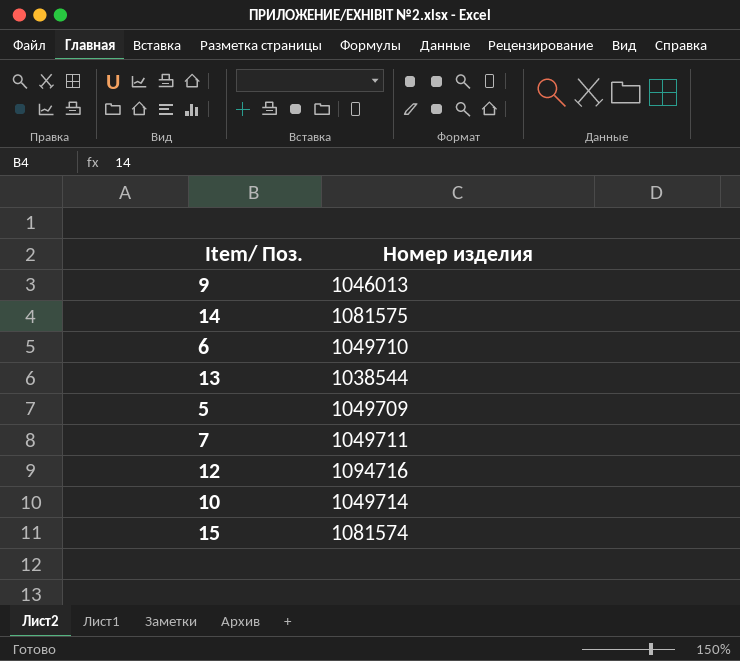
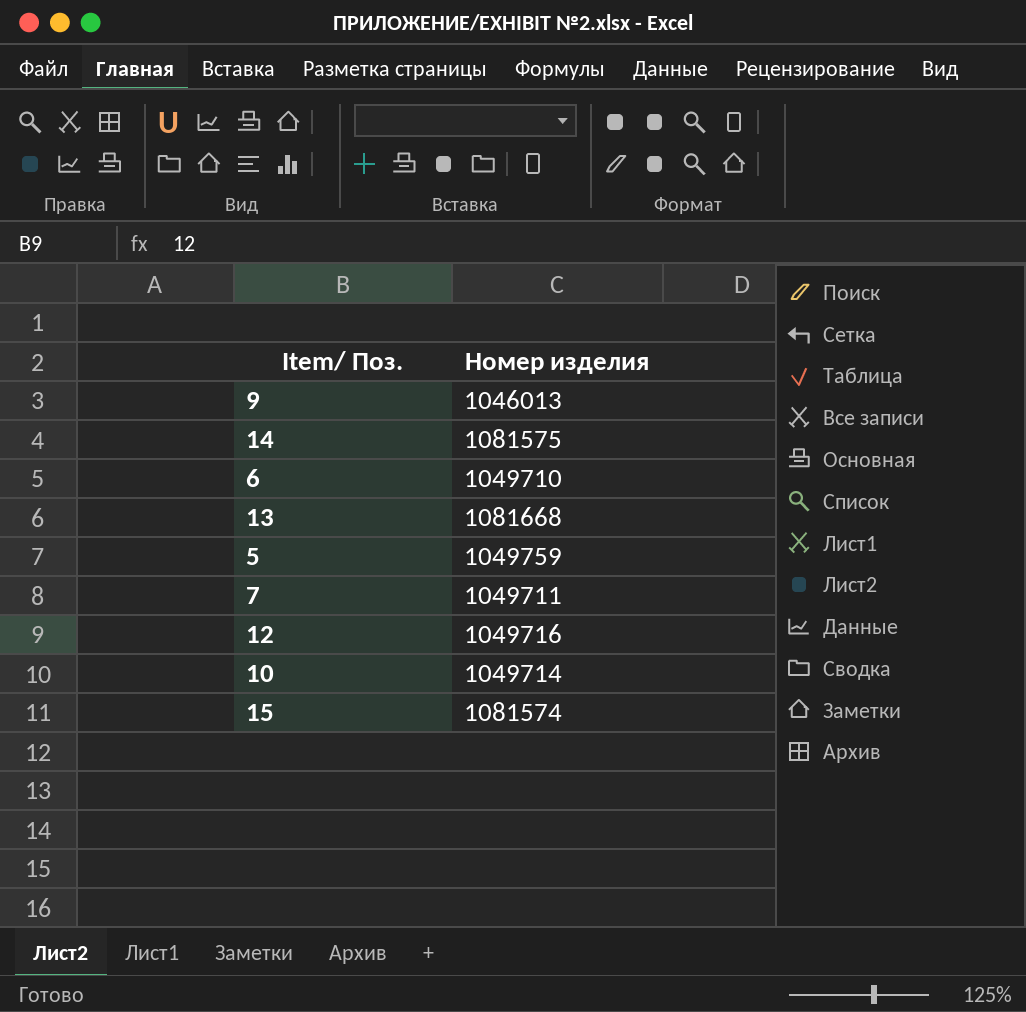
13 | Номер изделия: 1038544 -> 1081668
5 | Номер изделия: 1049709 -> 1049759
12 | Номер изделия: 1094716 -> 1049716

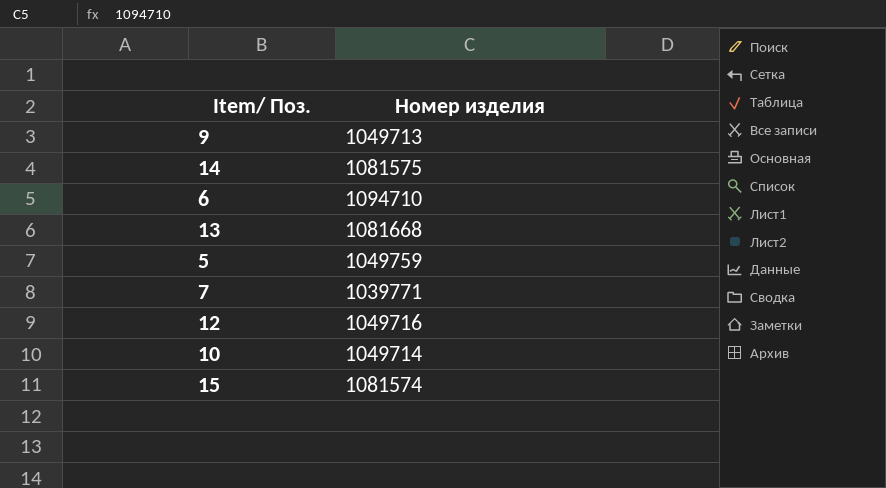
9 | Номер изделия: 1046013 -> 1049713
6 | Номер изделия: 1049710 -> 1094710
7 | Номер изделия: 1049711 -> 1039771

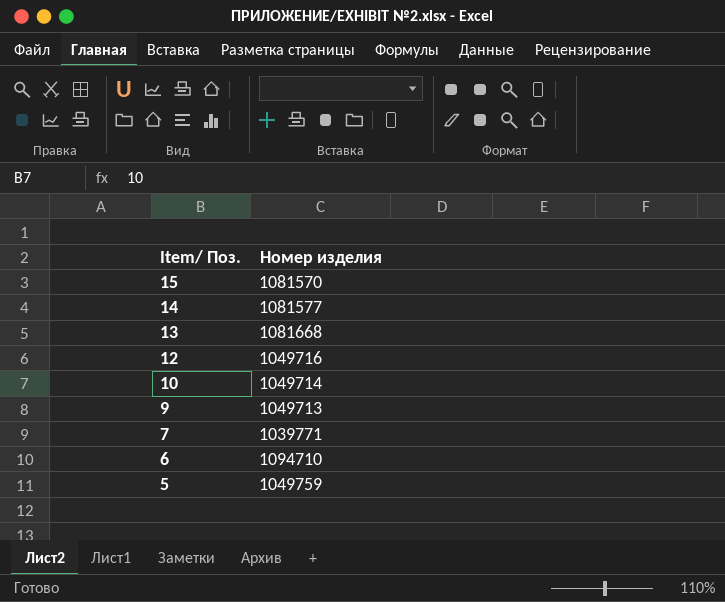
row order: none -> Item/ Поз. descending
15 | Номер изделия: 1081574 -> 1081570
14 | Номер изделия: 1081575 -> 1081577

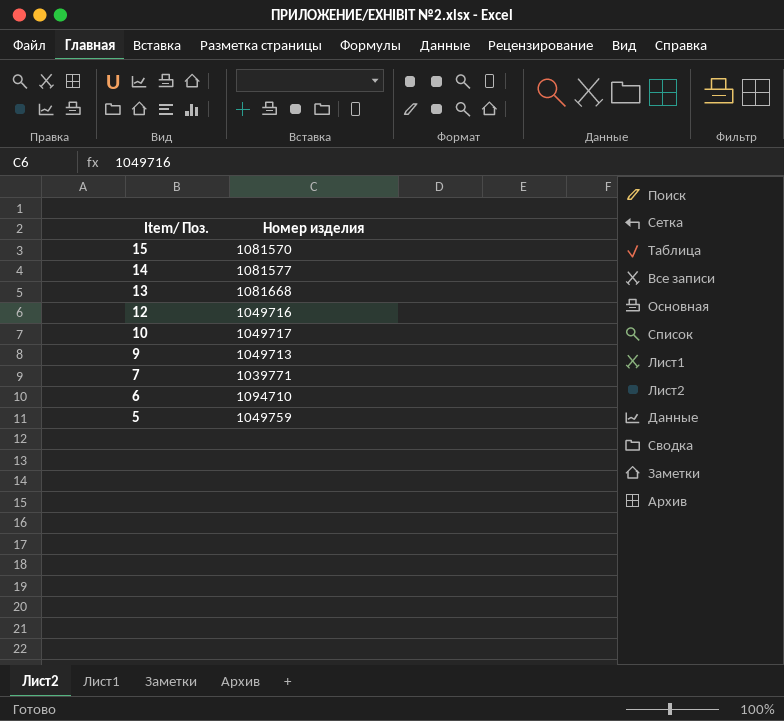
10 | Номер изделия: 1049714 -> 1049717

